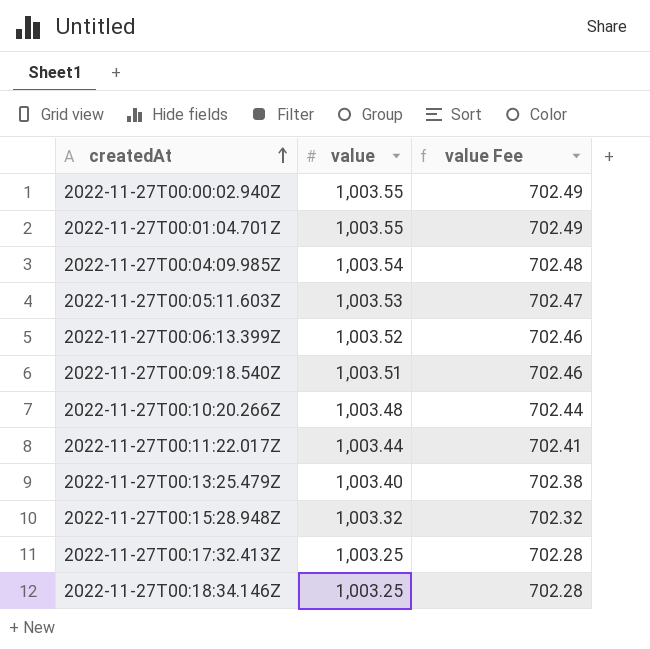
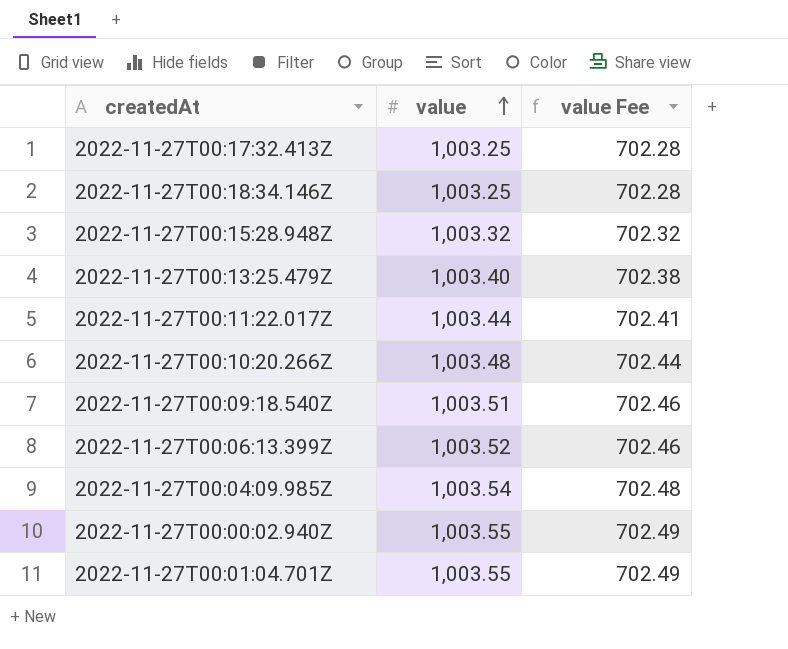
row order: createdAt ascending -> value ascending
row 2022-11-27T00:05:11.603Z: 1,003.53 | 702.47 -> none

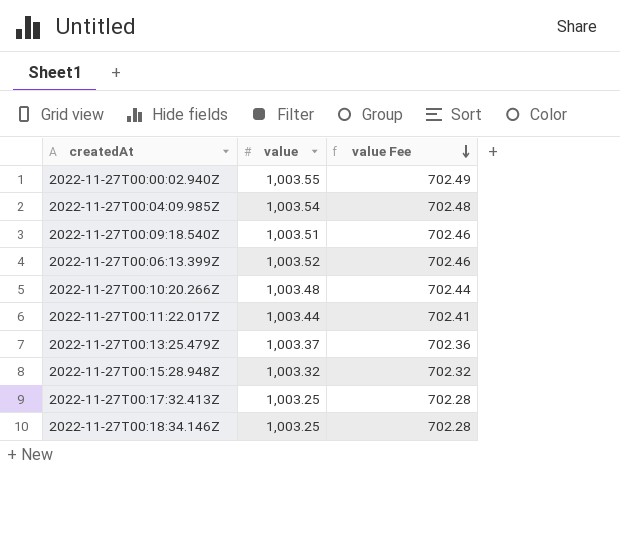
row order: value ascending -> value Fee descending
row 2022-11-27T00:01:04.701Z: 1,003.55 | 702.49 -> none
2022-11-27T00:13:25.479Z | value: 1,003.40 -> 1,003.37
2022-11-27T00:13:25.479Z | value Fee: 702.38 -> 702.36

